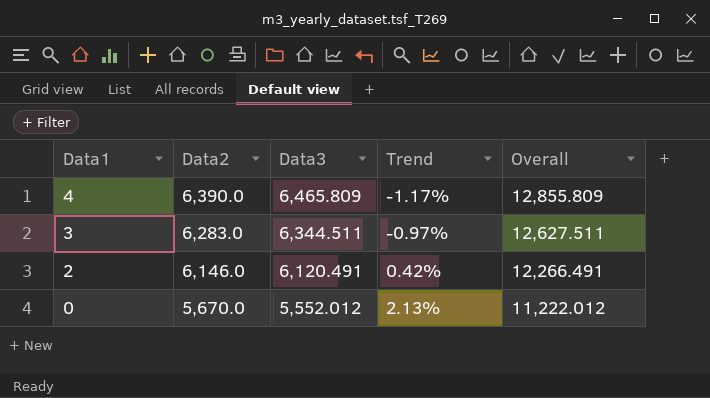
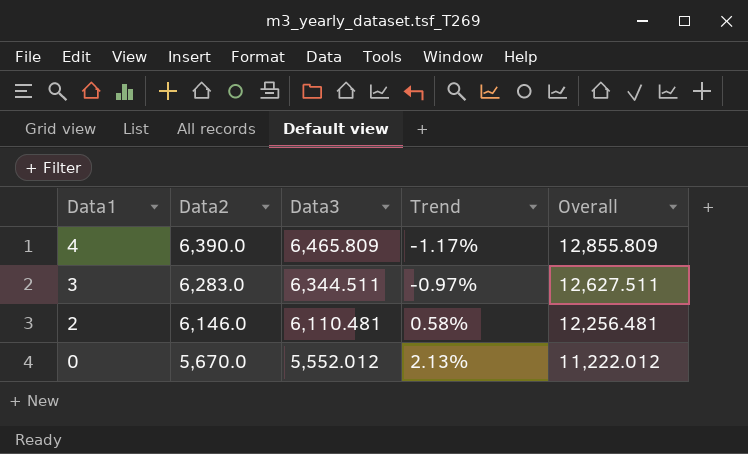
2 | Data3: 6,120.491 -> 6,110.481
2 | Trend: 0.42% -> 0.58%
2 | Overall: 12,266.491 -> 12,256.481

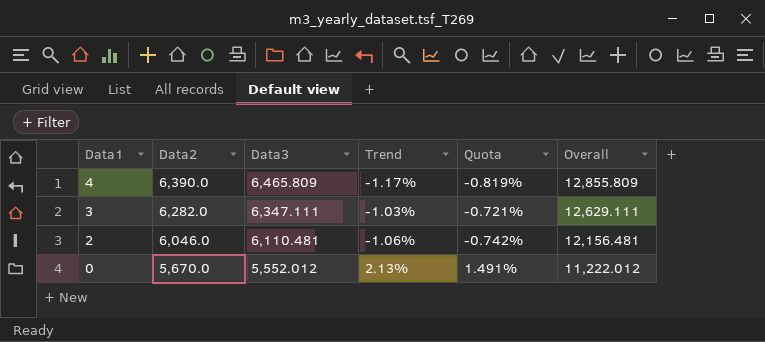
column Quota | formula: none -> [Trend] * 0.7
3 | Data2: 6,283.0 -> 6,282.0
3 | Data3: 6,344.511 -> 6,347.111
3 | Trend: -0.97% -> -1.03%
3 | Overall: 12,627.511 -> 12,629.111
2 | Data2: 6,146.0 -> 6,046.0
2 | Trend: 0.58% -> -1.06%
2 | Overall: 12,256.481 -> 12,156.481

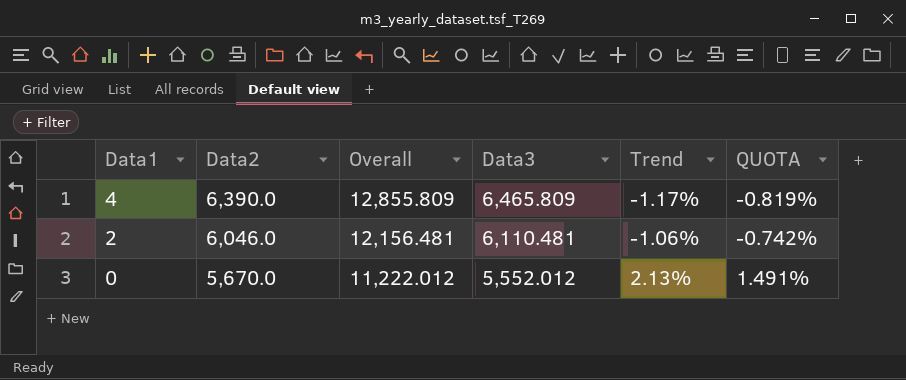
column Overall | position: 6 -> 3
column name: Quota -> QUOTA
row 3: 6,282.0 | 6,347.111 | -1.03% | -0.721% | 12,629.111 -> none

